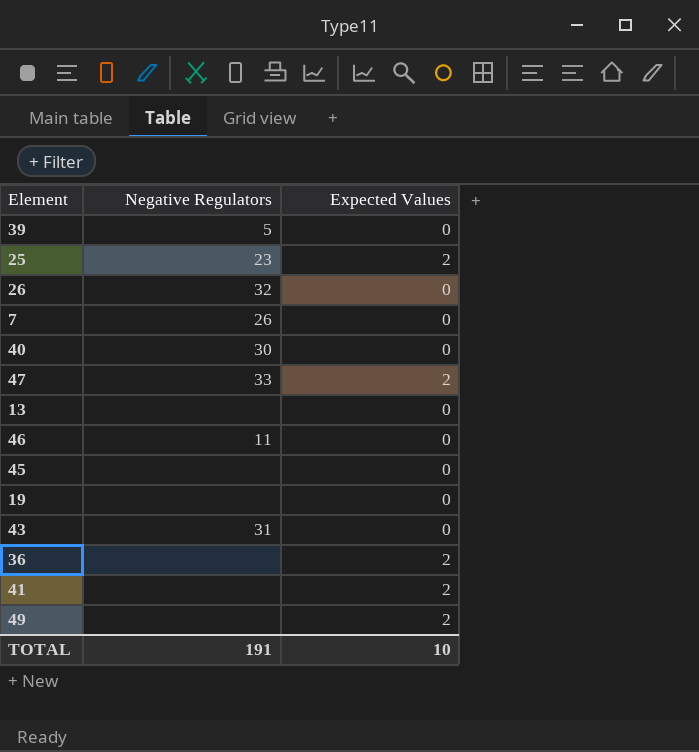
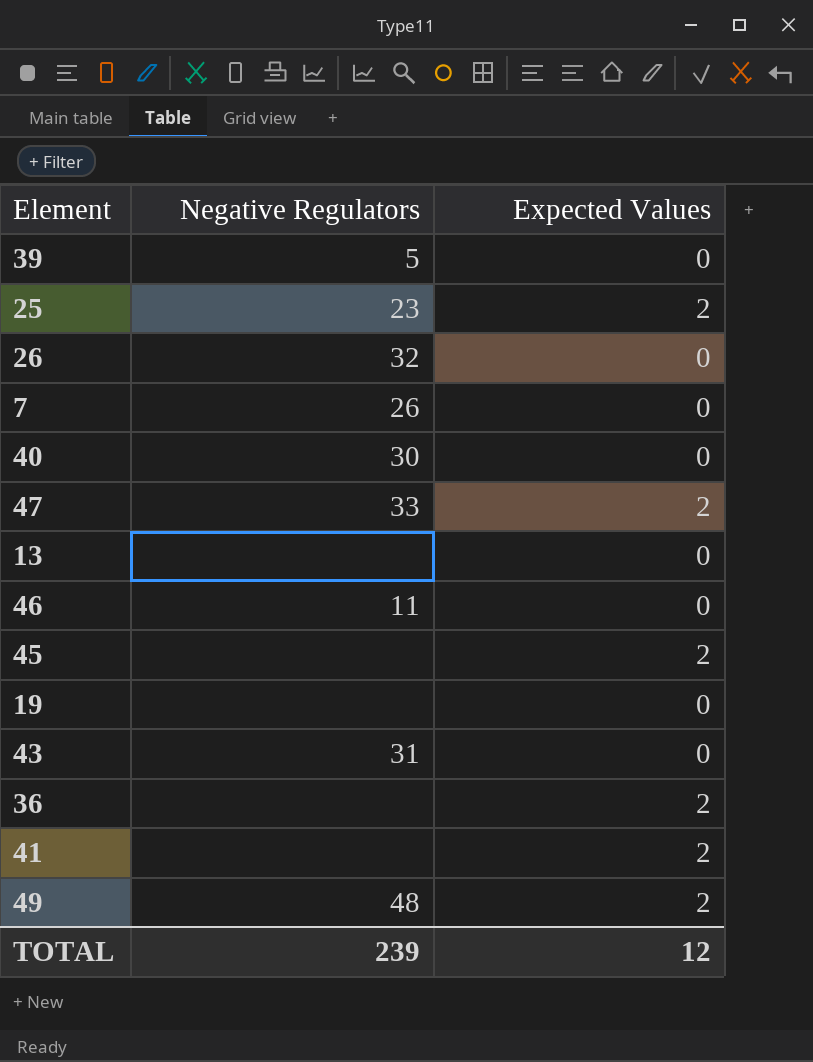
45 | Expected Values: 0 -> 2
49 | Negative Regulators: none -> 48
TOTAL | Negative Regulators: 191 -> 239
TOTAL | Expected Values: 10 -> 12

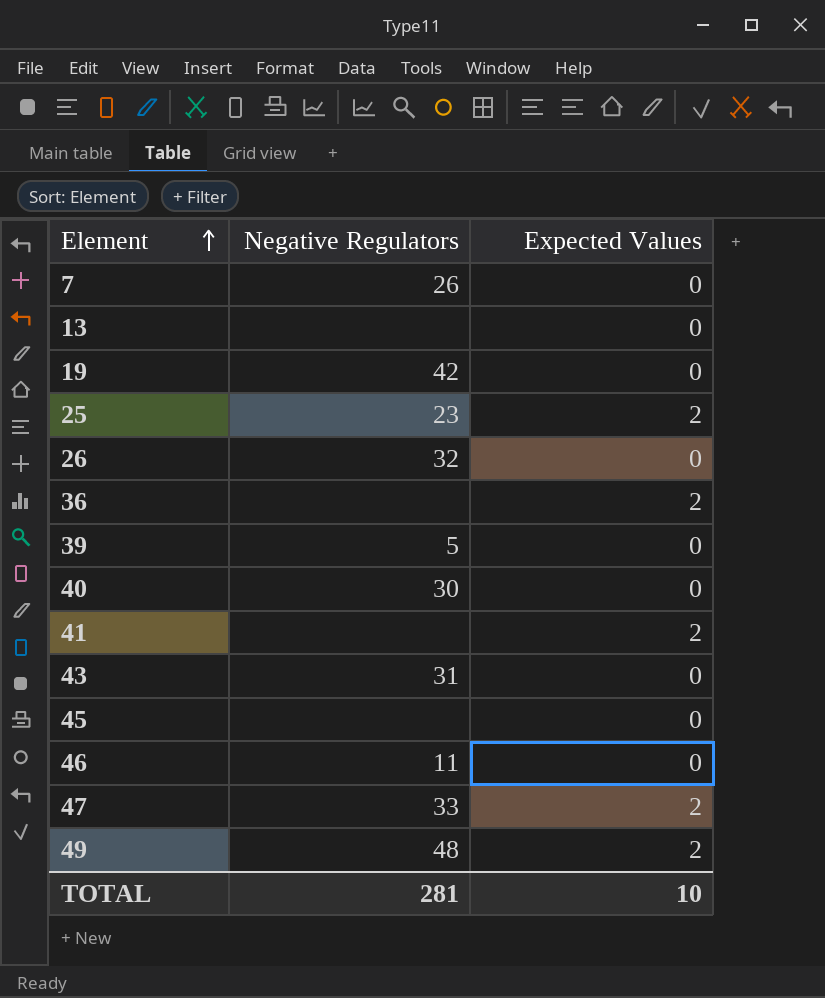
row order: none -> Element ascending
19 | Negative Regulators: none -> 42
45 | Expected Values: 2 -> 0
TOTAL | Negative Regulators: 239 -> 281
TOTAL | Expected Values: 12 -> 10

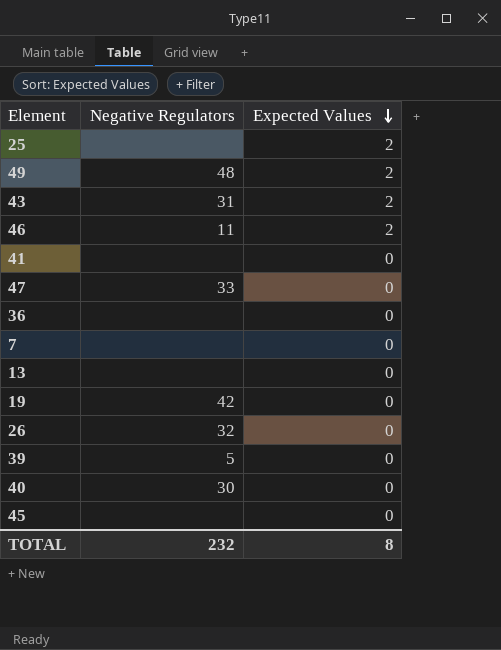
row order: Element ascending -> Expected Values descending
25 | Negative Regulators: 23 -> none
43 | Expected Values: 0 -> 2
46 | Expected Values: 0 -> 2
41 | Expected Values: 2 -> 0
47 | Expected Values: 2 -> 0
36 | Expected Values: 2 -> 0
7 | Negative Regulators: 26 -> none
TOTAL | Negative Regulators: 281 -> 232
TOTAL | Expected Values: 10 -> 8

